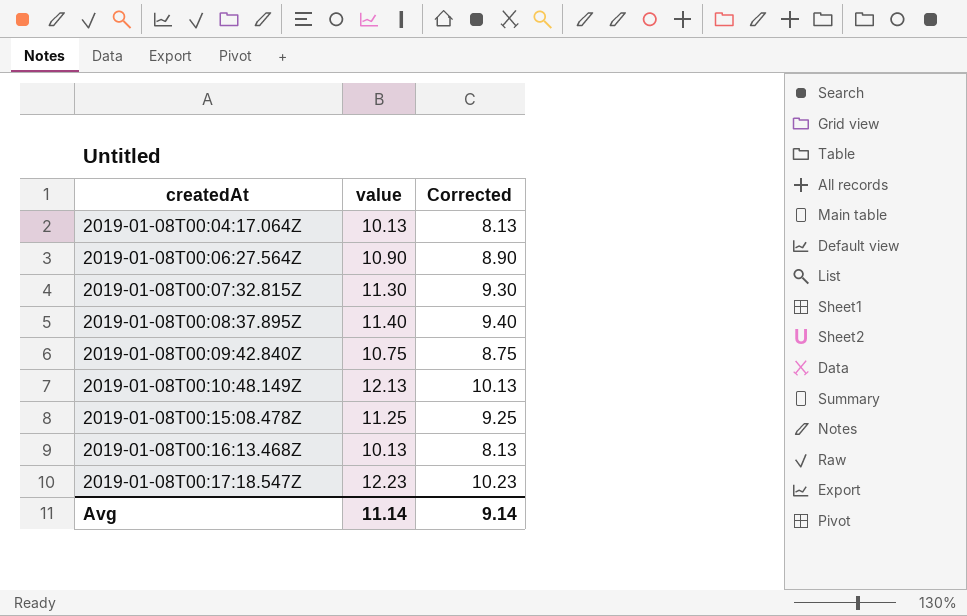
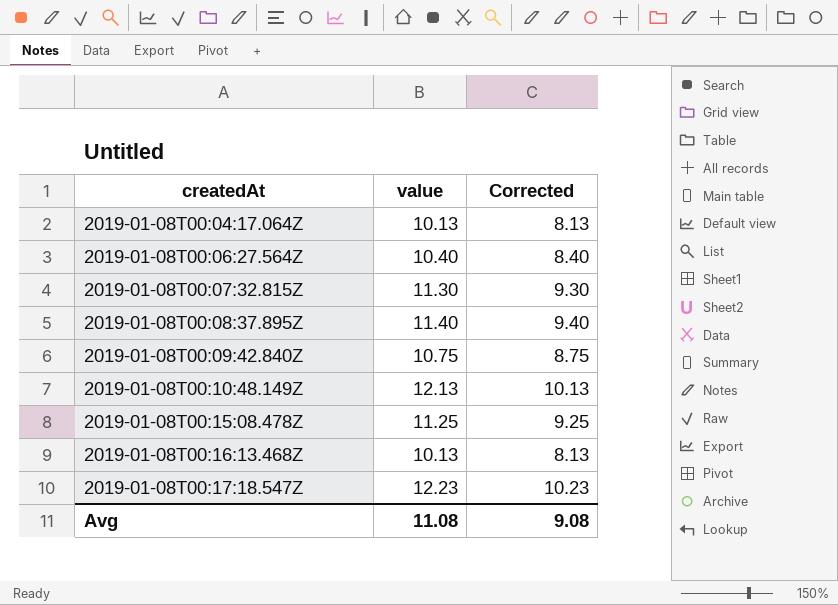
2019-01-08T00:06:27.564Z | value: 10.90 -> 10.40
2019-01-08T00:06:27.564Z | Corrected: 8.90 -> 8.40
Avg | value: 11.14 -> 11.08
Avg | Corrected: 9.14 -> 9.08

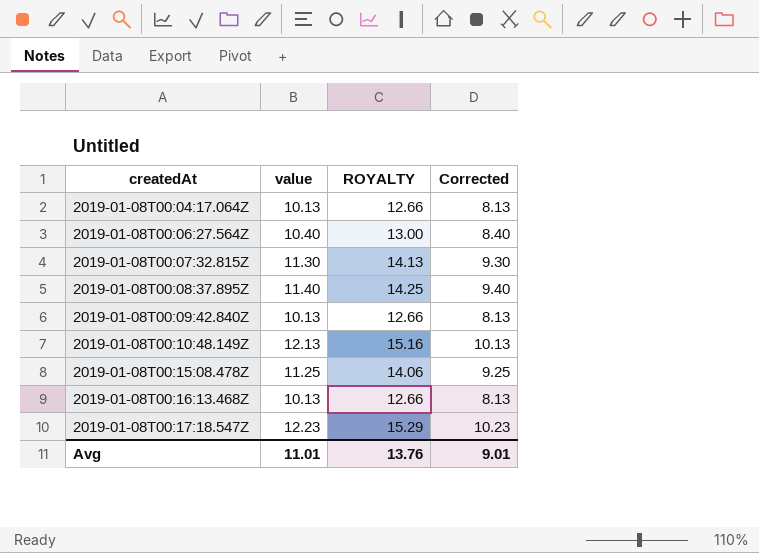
column ROYALTY | formula: none -> [value] * 1.25
2019-01-08T00:09:42.840Z | value: 10.75 -> 10.13
2019-01-08T00:09:42.840Z | Corrected: 8.75 -> 8.13
Avg | value: 11.08 -> 11.01
Avg | Corrected: 9.08 -> 9.01

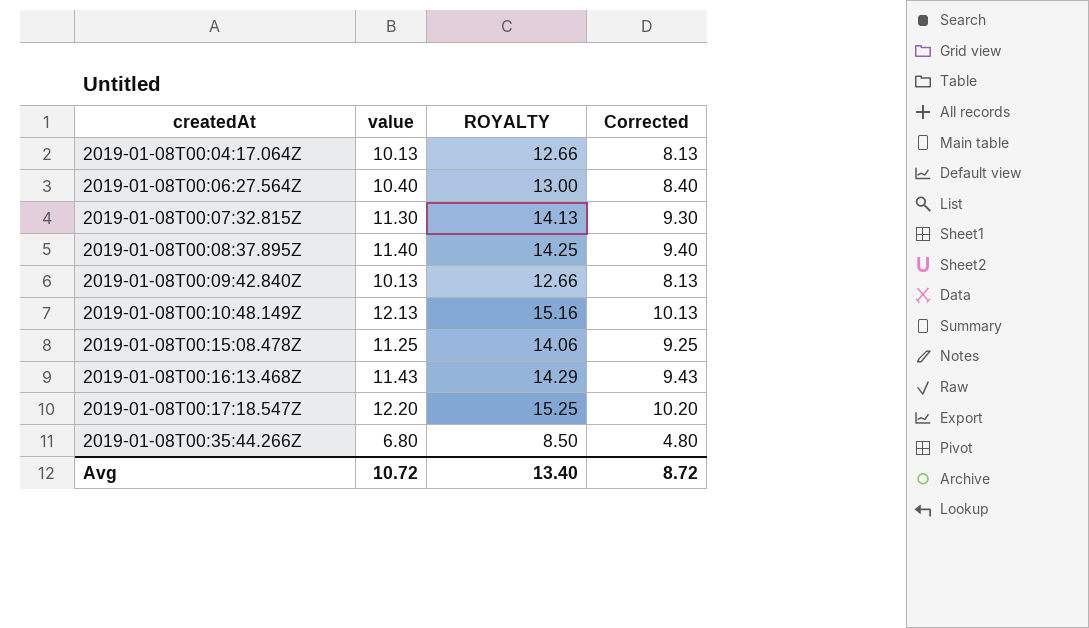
2019-01-08T00:16:13.468Z | value: 10.13 -> 11.43
2019-01-08T00:16:13.468Z | ROYALTY: 12.66 -> 14.29
2019-01-08T00:16:13.468Z | Corrected: 8.13 -> 9.43
2019-01-08T00:17:18.547Z | value: 12.23 -> 12.20
2019-01-08T00:17:18.547Z | ROYALTY: 15.29 -> 15.25
2019-01-08T00:17:18.547Z | Corrected: 10.23 -> 10.20
row 2019-01-08T00:35:44.266Z: none -> 6.80 | 8.50 | 4.80
Avg | value: 11.01 -> 10.72
Avg | ROYALTY: 13.76 -> 13.40
Avg | Corrected: 9.01 -> 8.72

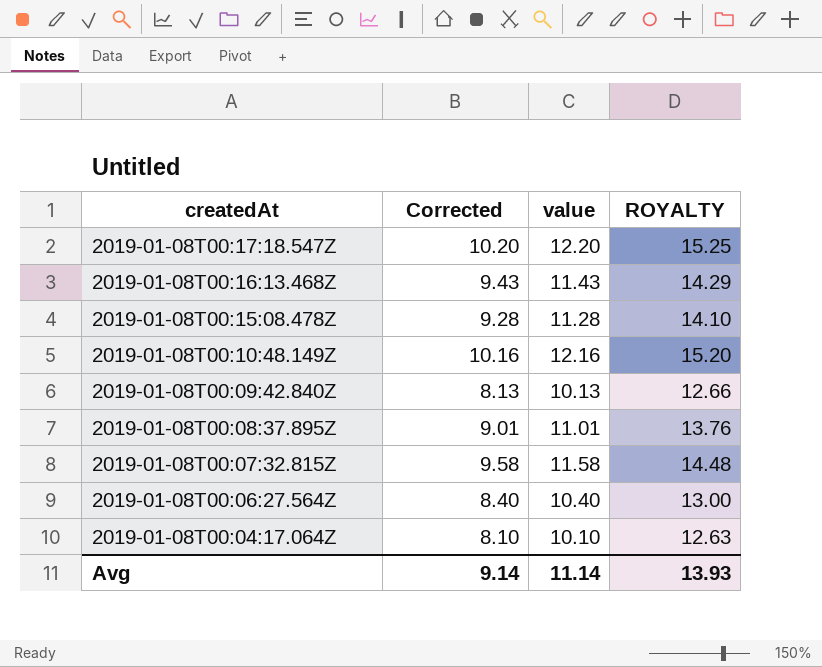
row order: createdAt ascending -> createdAt descending
column Corrected | position: 4 -> 2
row 2019-01-08T00:35:44.266Z: 6.80 | 8.50 | 4.80 -> none
2019-01-08T00:15:08.478Z | Corrected: 9.25 -> 9.28
2019-01-08T00:15:08.478Z | value: 11.25 -> 11.28
2019-01-08T00:15:08.478Z | ROYALTY: 14.06 -> 14.10
2019-01-08T00:10:48.149Z | Corrected: 10.13 -> 10.16
2019-01-08T00:10:48.149Z | value: 12.13 -> 12.16
2019-01-08T00:10:48.149Z | ROYALTY: 15.16 -> 15.20
2019-01-08T00:08:37.895Z | Corrected: 9.40 -> 9.01
2019-01-08T00:08:37.895Z | value: 11.40 -> 11.01
2019-01-08T00:08:37.895Z | ROYALTY: 14.25 -> 13.76
2019-01-08T00:07:32.815Z | Corrected: 9.30 -> 9.58
2019-01-08T00:07:32.815Z | value: 11.30 -> 11.58
2019-01-08T00:07:32.815Z | ROYALTY: 14.13 -> 14.48
2019-01-08T00:04:17.064Z | Corrected: 8.13 -> 8.10
2019-01-08T00:04:17.064Z | value: 10.13 -> 10.10
2019-01-08T00:04:17.064Z | ROYALTY: 12.66 -> 12.63
Avg | Corrected: 8.72 -> 9.14
Avg | value: 10.72 -> 11.14
Avg | ROYALTY: 13.40 -> 13.93

